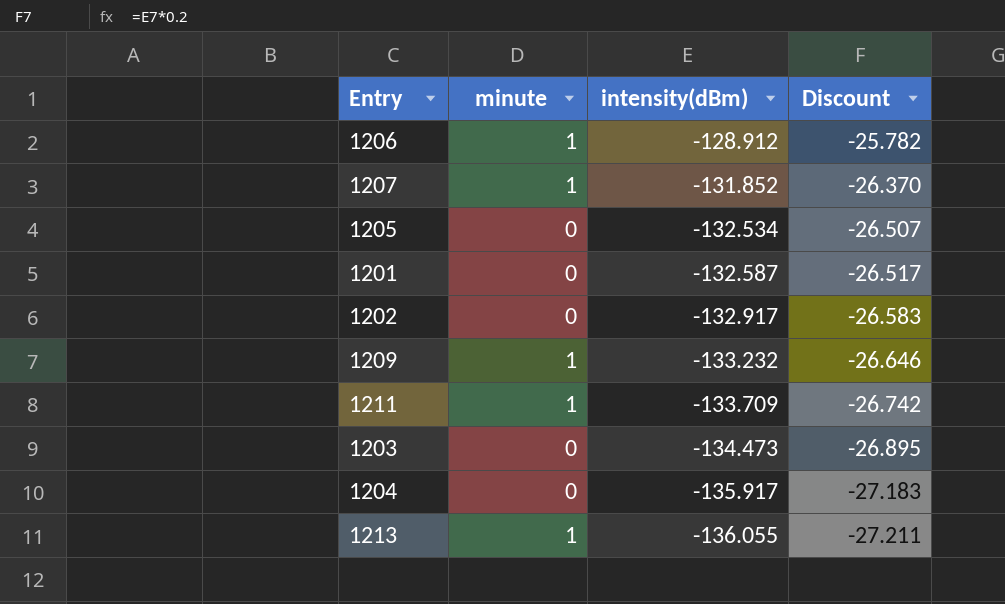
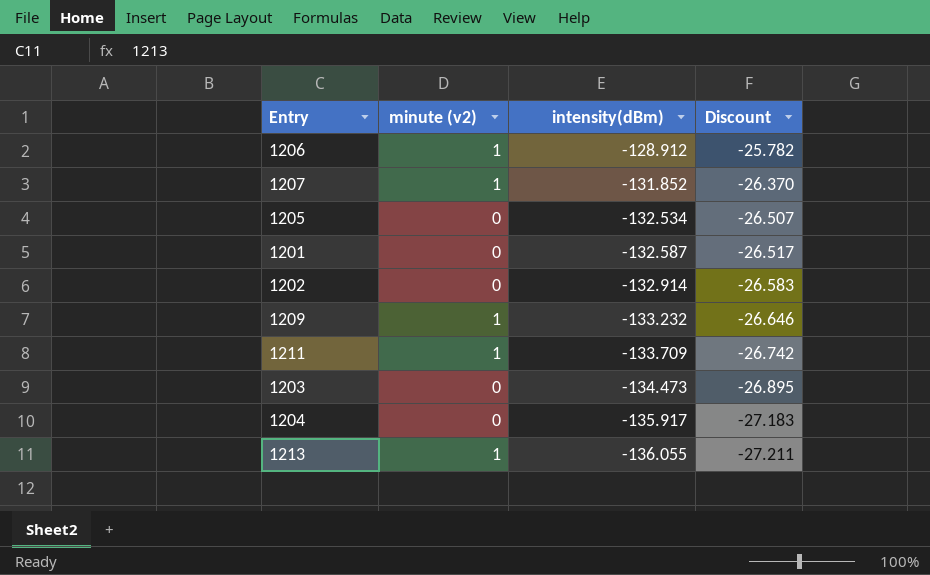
column name: minute -> minute (v2)
1202 | intensity(dBm): -132.917 -> -132.914

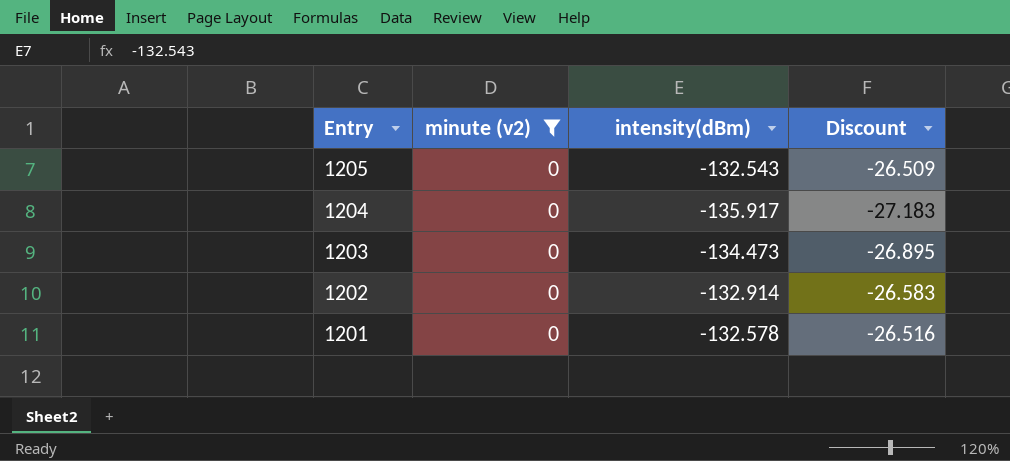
filter: none -> minute (v2) = 0
row order: intensity(dBm) descending -> Entry descending
1205 | intensity(dBm): -132.534 -> -132.543
1205 | Discount: -26.507 -> -26.509
1201 | intensity(dBm): -132.587 -> -132.578
1201 | Discount: -26.517 -> -26.516

